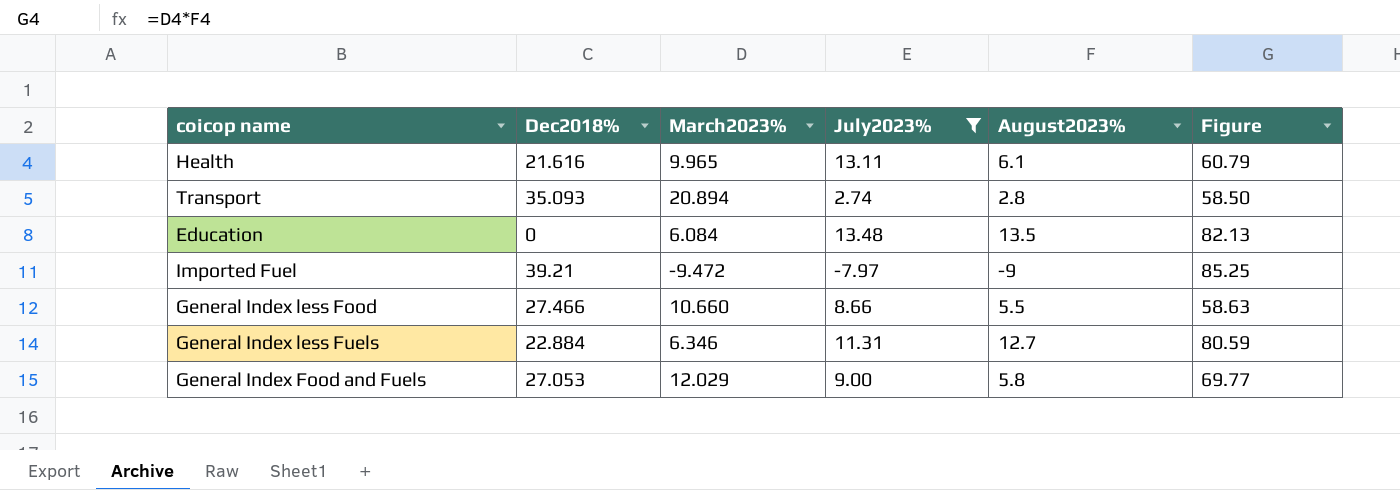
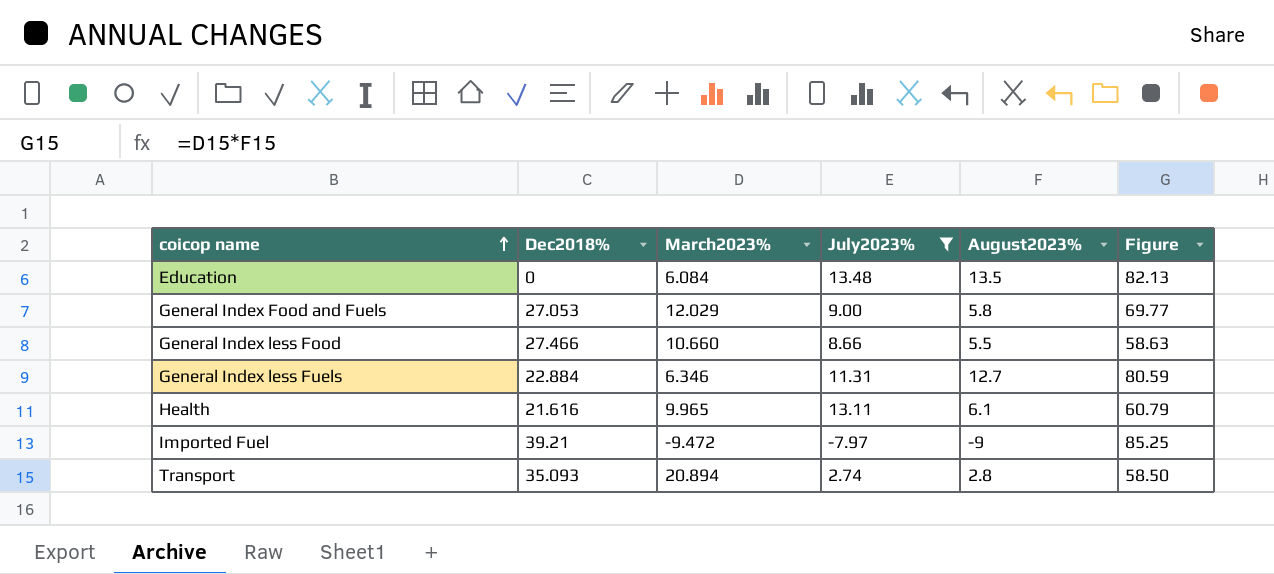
row order: none -> coicop name ascending

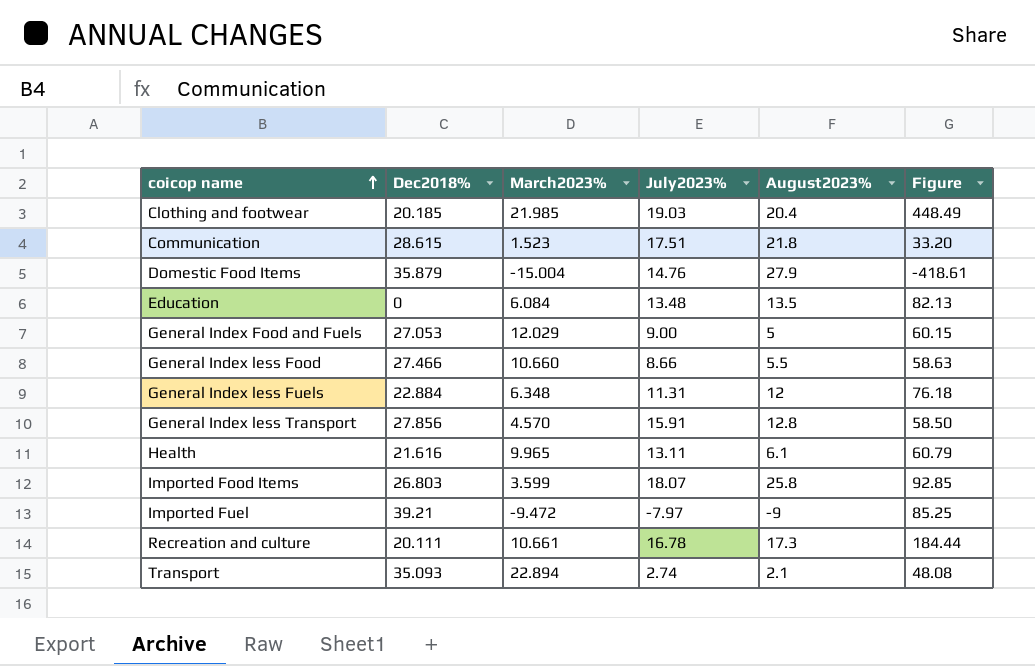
filter: July2023% <= 13.48 -> none
General Index Food and Fuels | August2023%: 5.8 -> 5
General Index Food and Fuels | Figure: 69.77 -> 60.15
General Index less Fuels | March2023%: 6.346 -> 6.348
General Index less Fuels | August2023%: 12.7 -> 12
General Index less Fuels | Figure: 80.59 -> 76.18
Transport | March2023%: 20.894 -> 22.894
Transport | August2023%: 2.8 -> 2.1
Transport | Figure: 58.50 -> 48.08

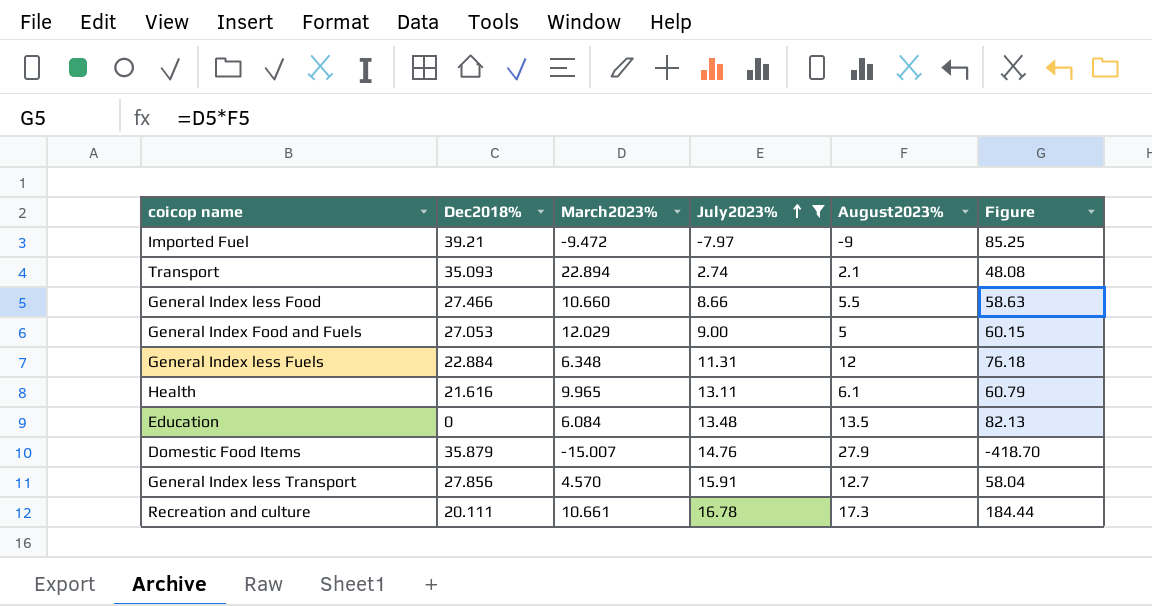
filter: none -> July2023% <= 16.78
row order: coicop name ascending -> July2023% ascending
Domestic Food Items | March2023%: -15.004 -> -15.007
Domestic Food Items | Figure: -418.61 -> -418.70
General Index less Transport | August2023%: 12.8 -> 12.7
General Index less Transport | Figure: 58.50 -> 58.04

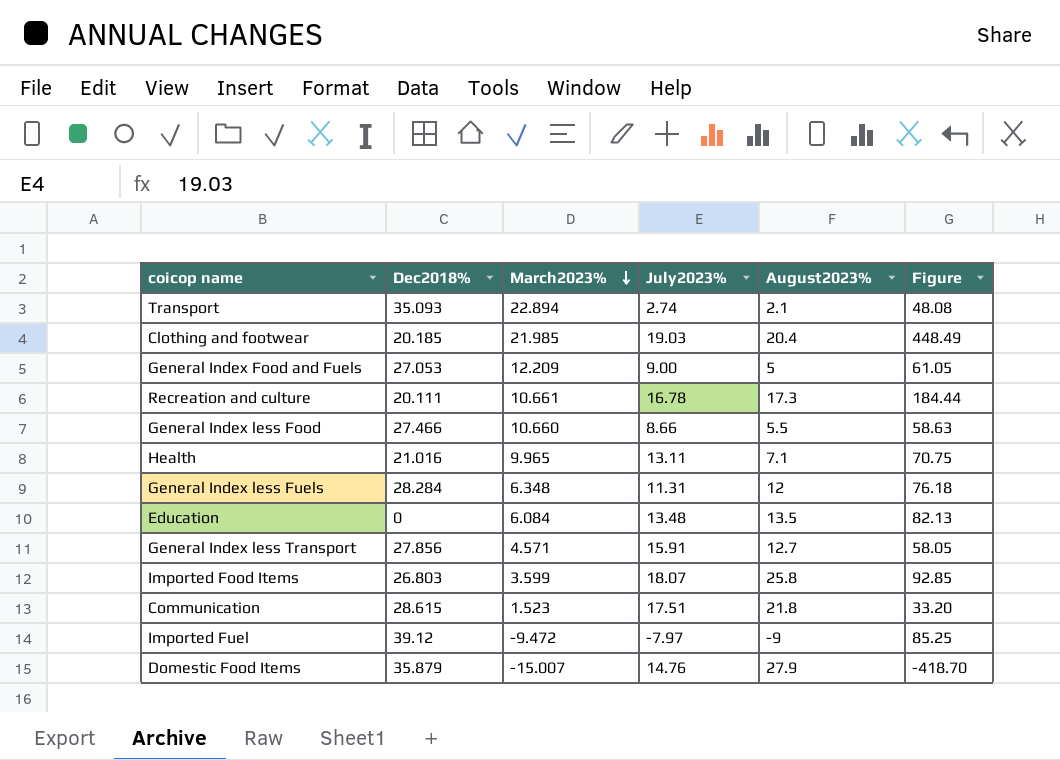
filter: July2023% <= 16.78 -> none
row order: July2023% ascending -> March2023% descending
General Index Food and Fuels | March2023%: 12.029 -> 12.209
General Index Food and Fuels | Figure: 60.15 -> 61.05
Health | Dec2018%: 21.616 -> 21.016
Health | August2023%: 6.1 -> 7.1
Health | Figure: 60.79 -> 70.75
General Index less Fuels | Dec2018%: 22.884 -> 28.284
General Index less Transport | March2023%: 4.570 -> 4.571
General Index less Transport | Figure: 58.04 -> 58.05
Imported Fuel | Dec2018%: 39.21 -> 39.12

